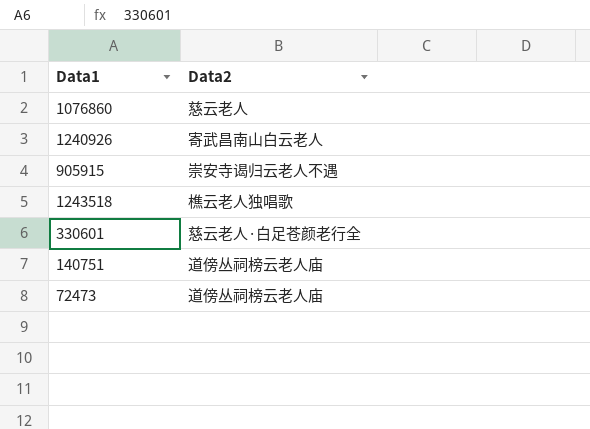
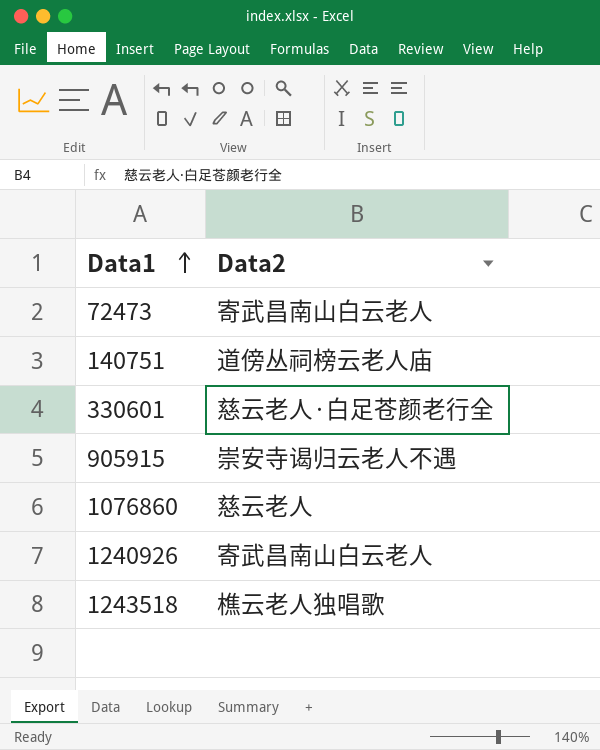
row order: none -> Data1 ascending
72473 | Data2: 道傍丛祠榜云老人庙 -> 寄武昌南山白云老人

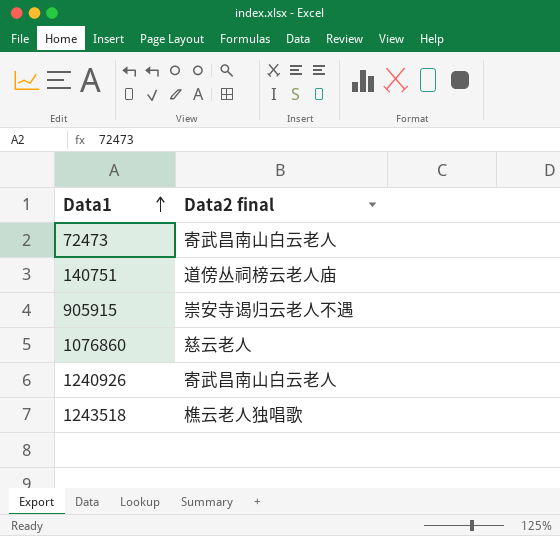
column name: Data2 -> Data2 final
row 330601: 慈云老人·白足苍颜老行全 -> none

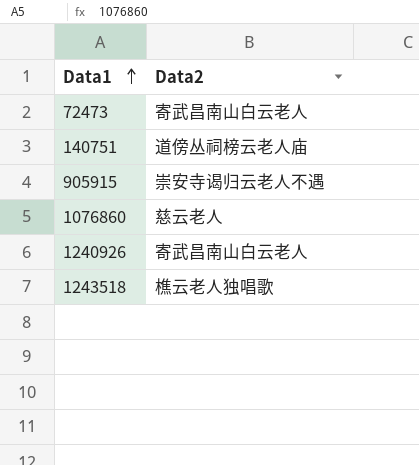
column name: Data2 final -> Data2

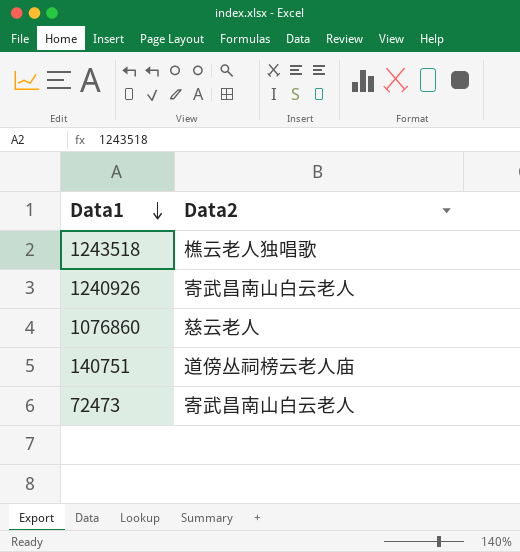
row order: Data1 ascending -> Data1 descending
row 905915: 崇安寺谒归云老人不遇 -> none

